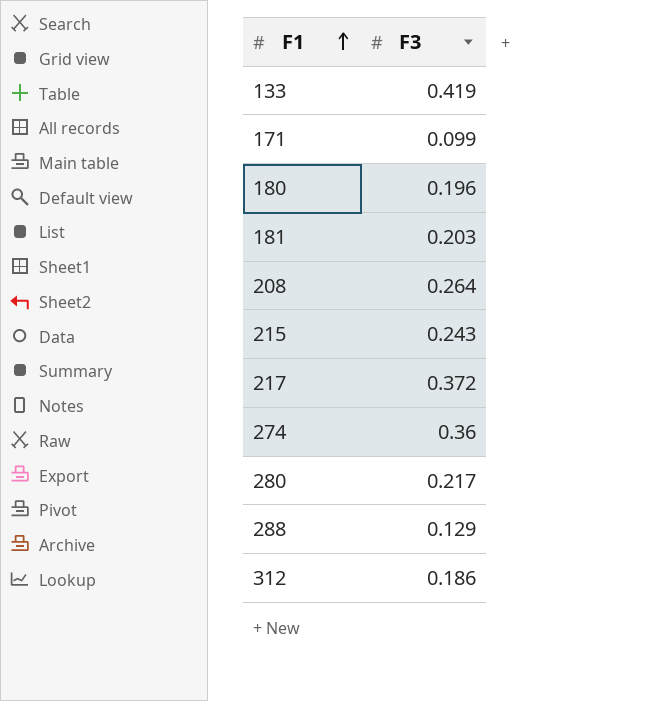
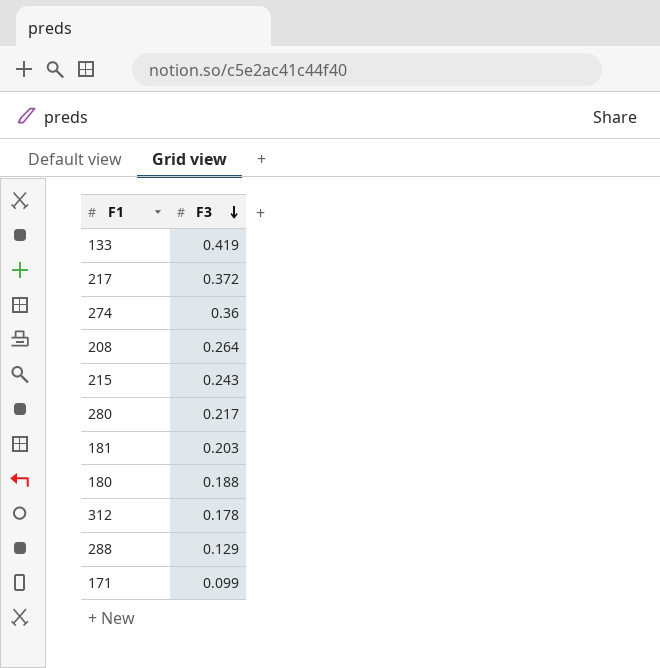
row order: F1 ascending -> F3 descending
180 | F3: 0.196 -> 0.188
312 | F3: 0.186 -> 0.178

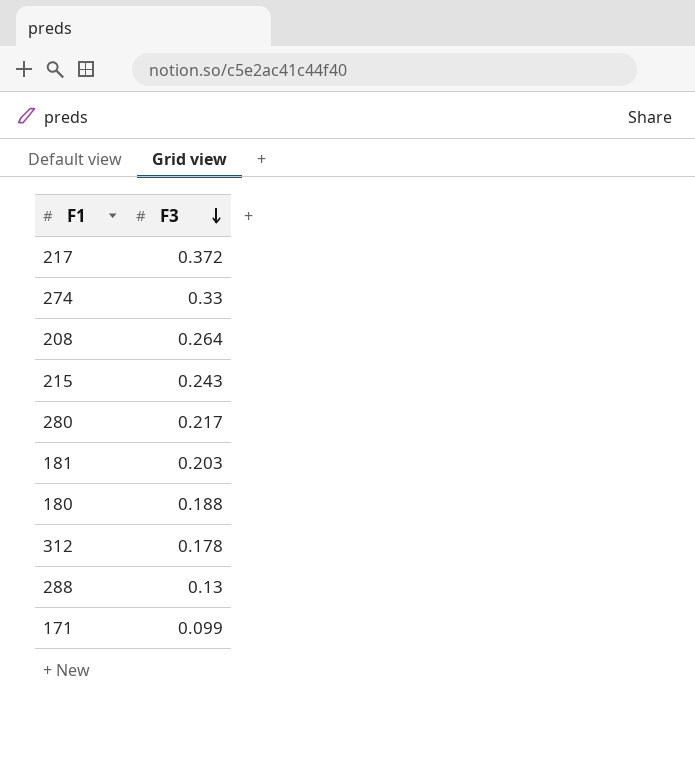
row 133: 0.419 -> none
274 | F3: 0.36 -> 0.33
288 | F3: 0.129 -> 0.13

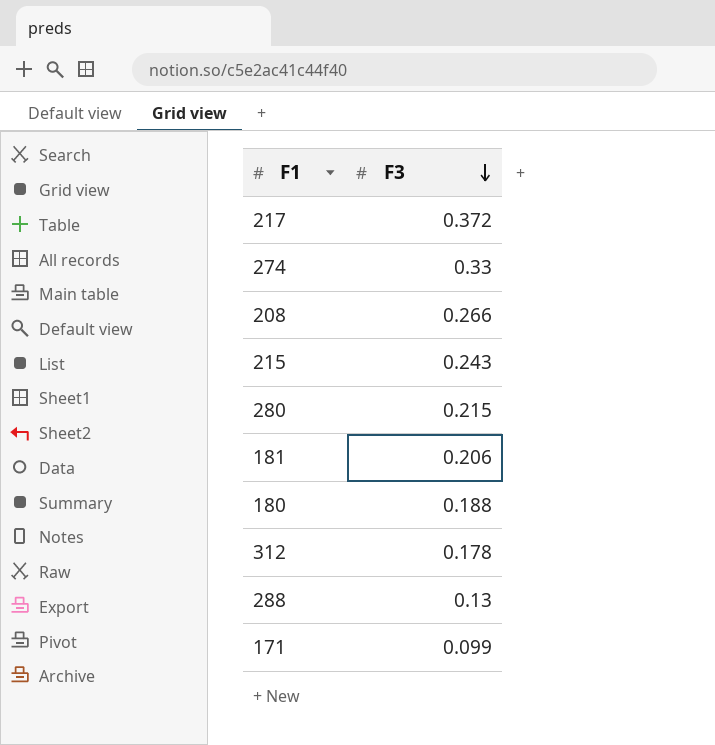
208 | F3: 0.264 -> 0.266
280 | F3: 0.217 -> 0.215
181 | F3: 0.203 -> 0.206

